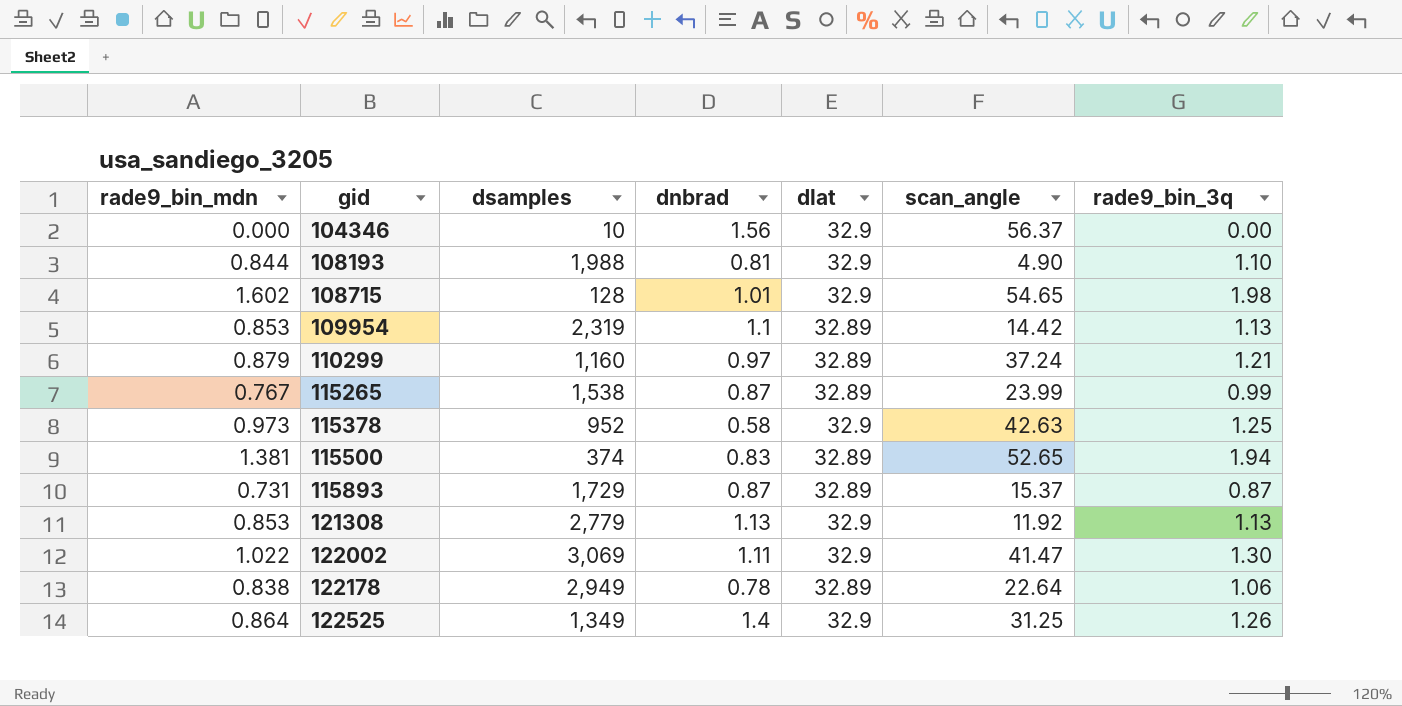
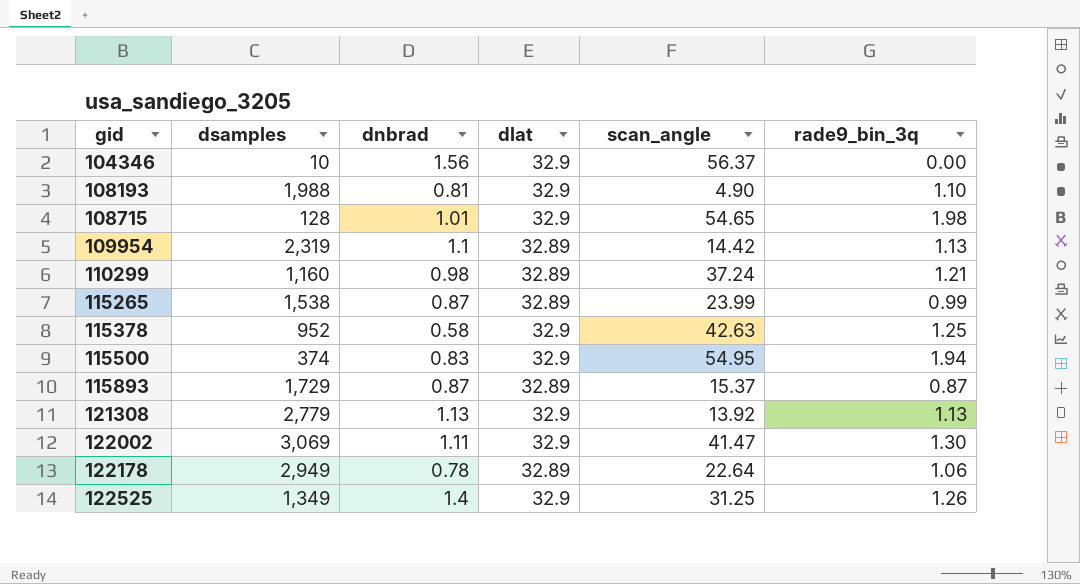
column rade9_bin_mdn | position: 1 -> none
110299 | dnbrad: 0.97 -> 0.98
115500 | dlat: 32.89 -> 32.9
115500 | scan_angle: 52.65 -> 54.95
121308 | scan_angle: 11.92 -> 13.92

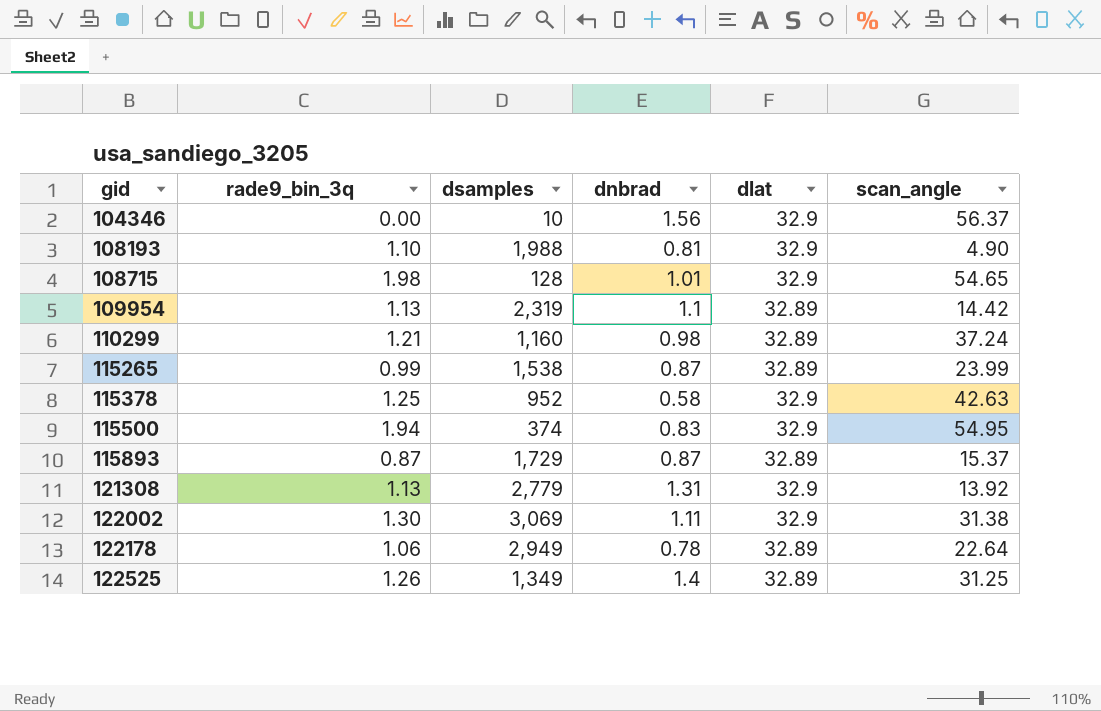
column rade9_bin_3q | position: 6 -> 2
121308 | dnbrad: 1.13 -> 1.31
122002 | scan_angle: 41.47 -> 31.38
122525 | dlat: 32.9 -> 32.89

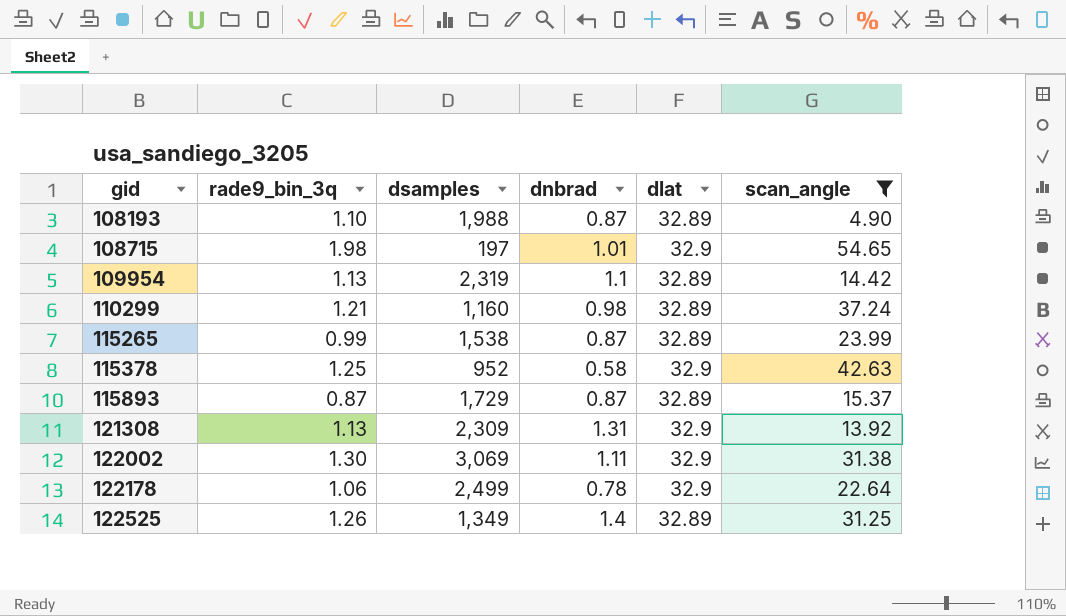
filter: none -> scan_angle <= 54.65
108193 | dnbrad: 0.81 -> 0.87
108193 | dlat: 32.9 -> 32.89
108715 | dsamples: 128 -> 197
121308 | dsamples: 2,779 -> 2,309
122178 | dsamples: 2,949 -> 2,499
122178 | dlat: 32.89 -> 32.9

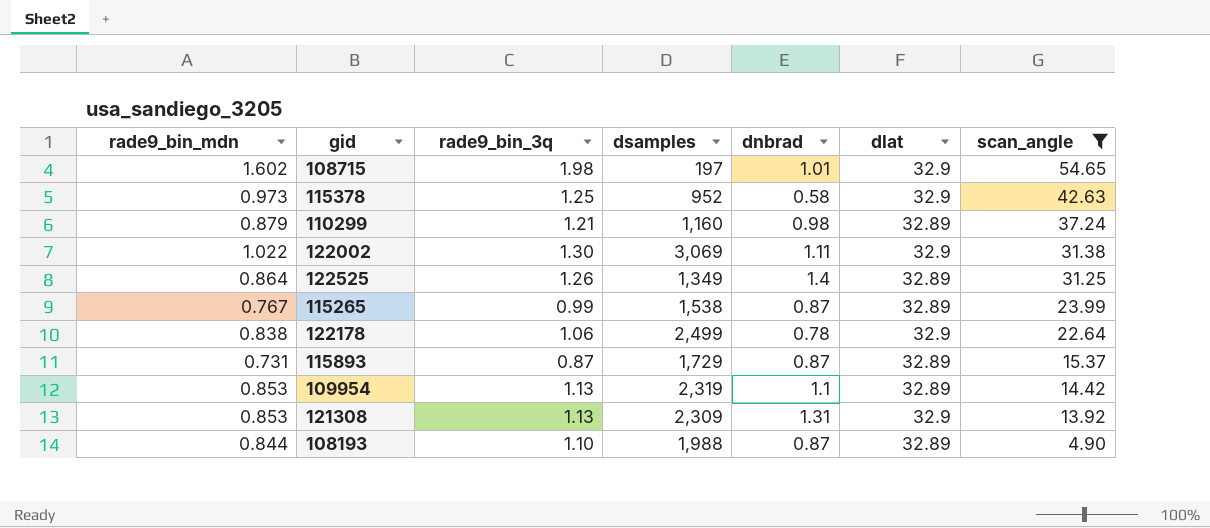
row order: gid ascending -> scan_angle descending
column rade9_bin_mdn | position: none -> 1

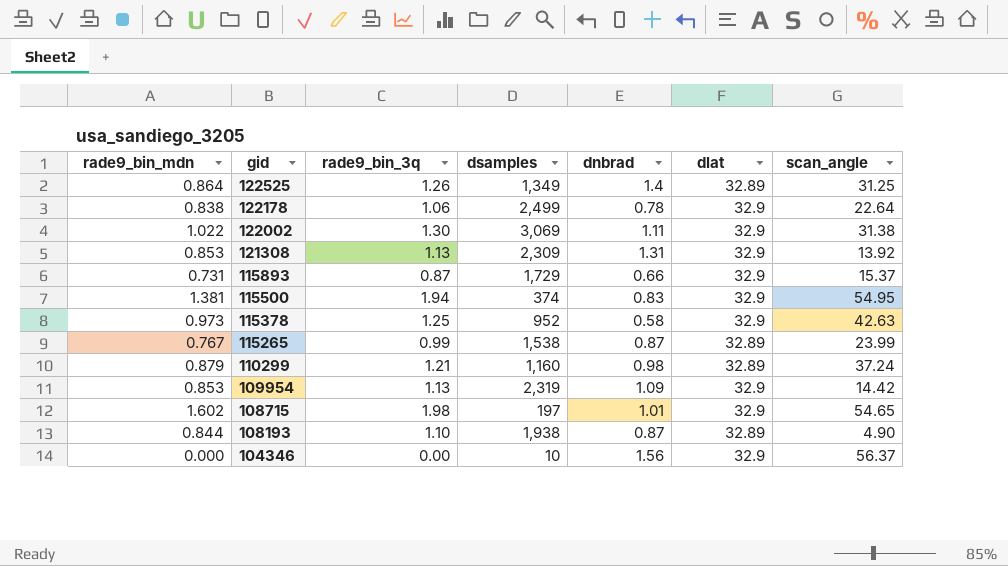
filter: scan_angle <= 54.65 -> none
row order: scan_angle descending -> gid descending
115893 | dnbrad: 0.87 -> 0.66
115893 | dlat: 32.89 -> 32.9
109954 | dnbrad: 1.1 -> 1.09
109954 | dlat: 32.89 -> 32.9
108193 | dsamples: 1,988 -> 1,938

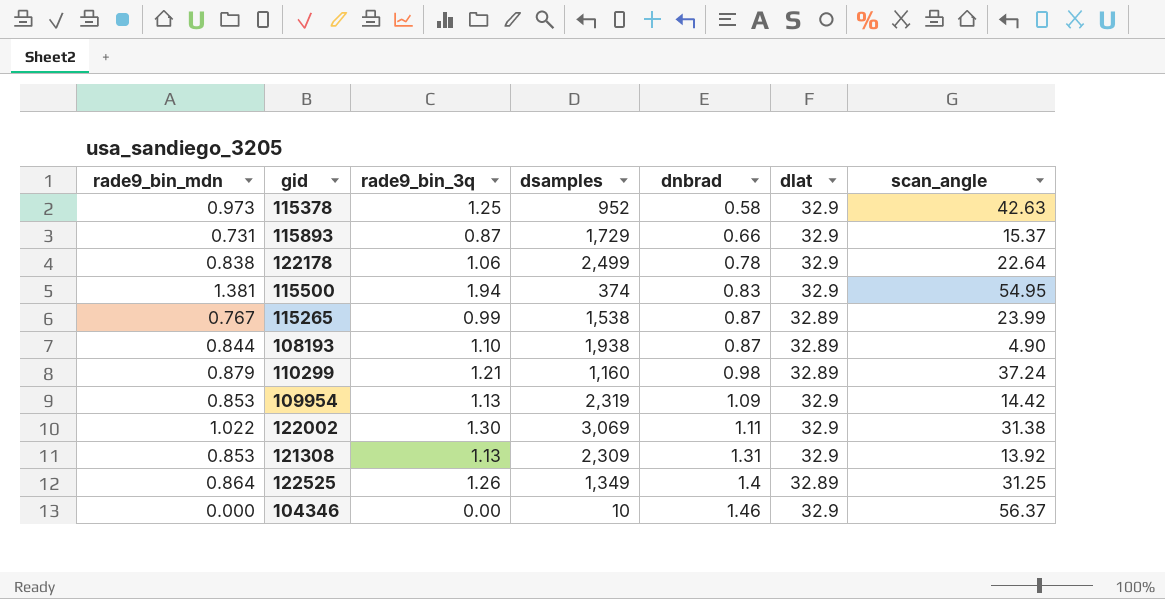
row order: gid descending -> dnbrad ascending
row 108715: 1.602 | 1.98 | 197 | 1.01 | 32.9 | 54.65 -> none
104346 | dnbrad: 1.56 -> 1.46

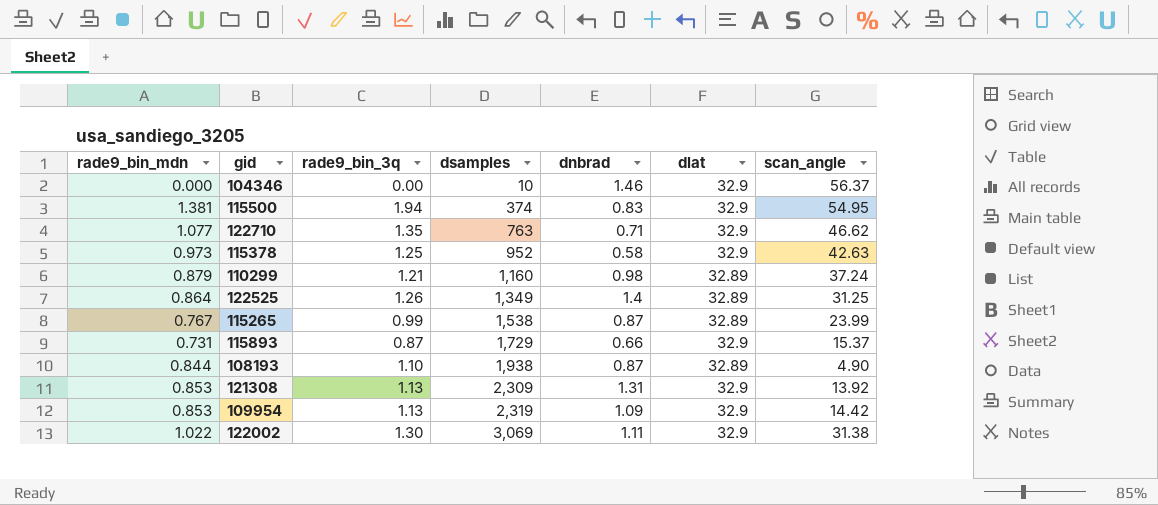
row order: dnbrad ascending -> dsamples ascending
row 122178: 0.838 | 1.06 | 2,499 | 0.78 | 32.9 | 22.64 -> none
row 122710: none -> 1.077 | 1.35 | 763 | 0.71 | 32.9 | 46.62

